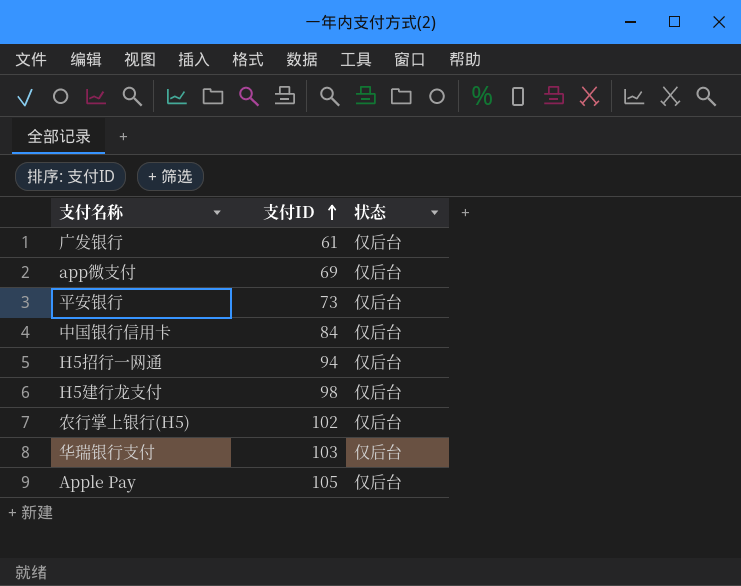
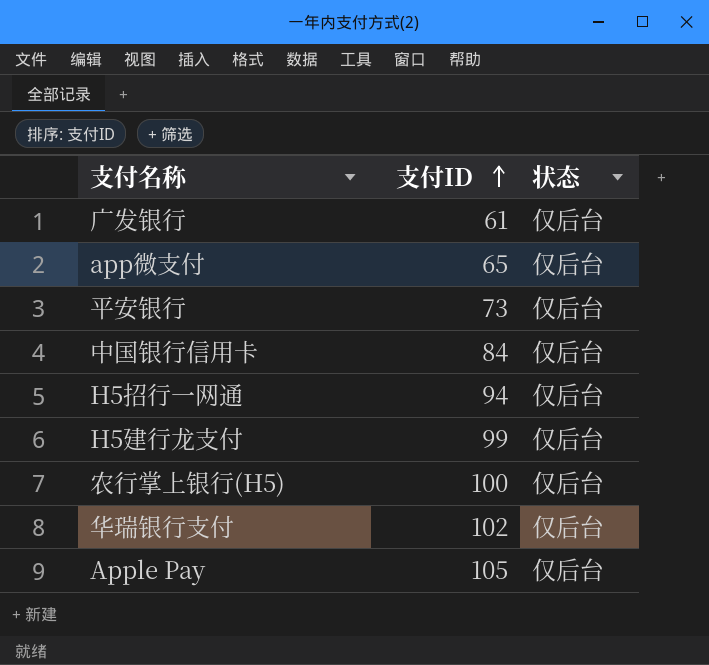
app微支付 | 支付ID: 69 -> 65
H5建行龙支付 | 支付ID: 98 -> 99
农行掌上银行(H5) | 支付ID: 102 -> 100
华瑞银行支付 | 支付ID: 103 -> 102

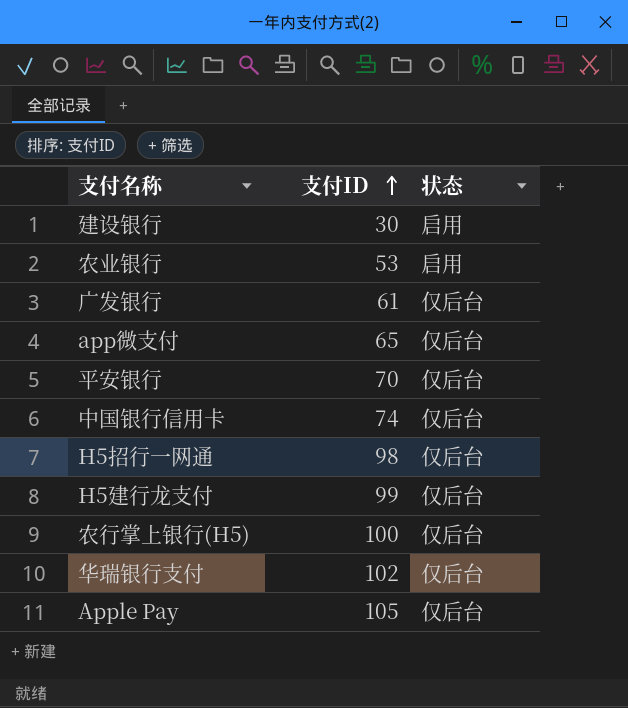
row 建设银行: none -> 30 | 启用
row 农业银行: none -> 53 | 启用
平安银行 | 支付ID: 73 -> 70
中国银行信用卡 | 支付ID: 84 -> 74
H5招行一网通 | 支付ID: 94 -> 98

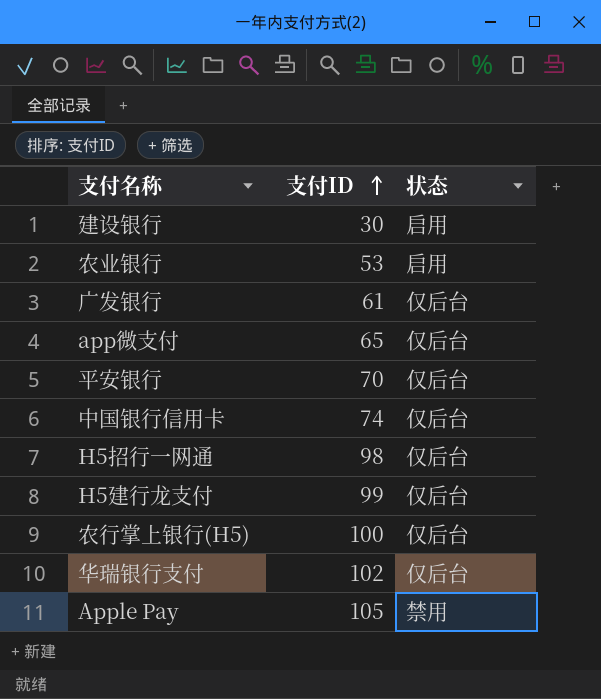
Apple Pay | 状态: 仅后台 -> 禁用

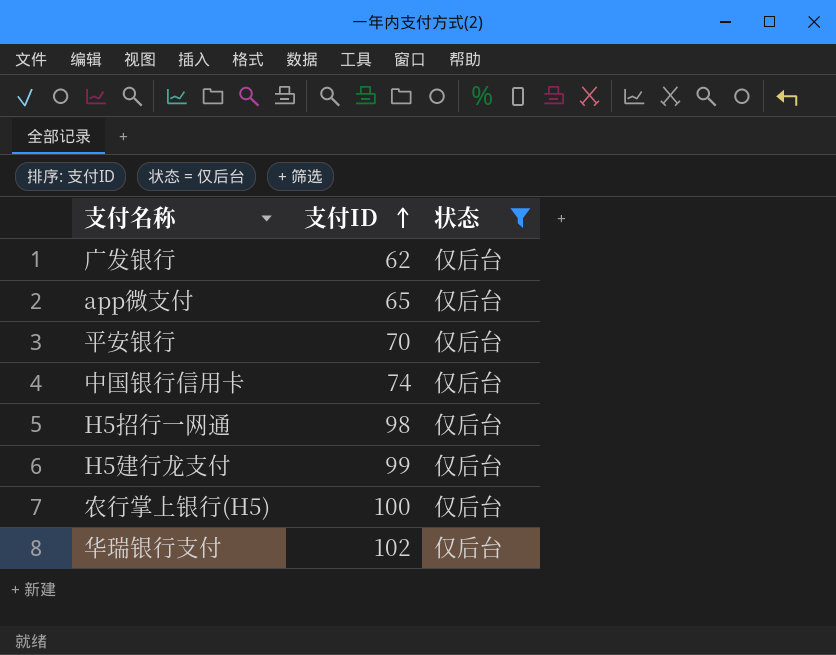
filter: none -> 状态 = 仅后台
广发银行 | 支付ID: 61 -> 62

